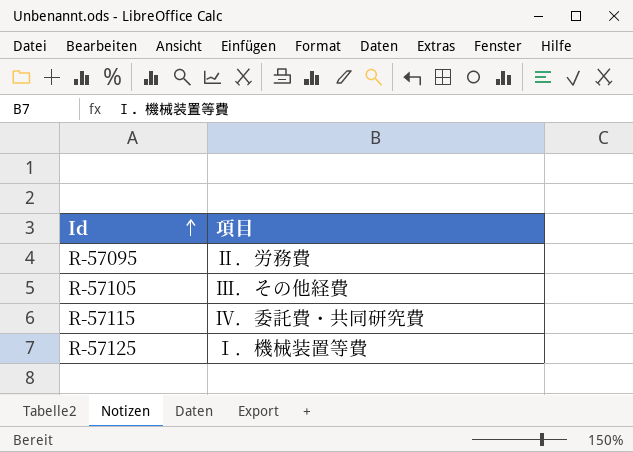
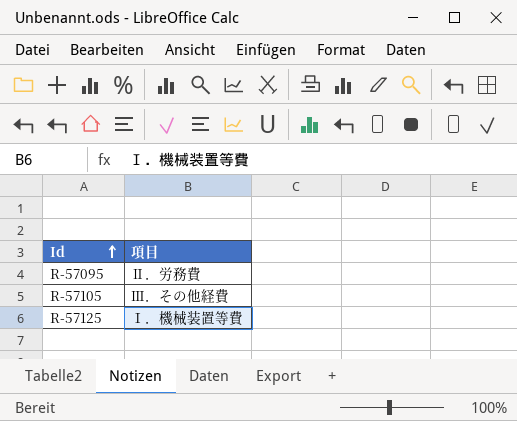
row R-57115: Ⅳ．委託費・共同研究費 -> none

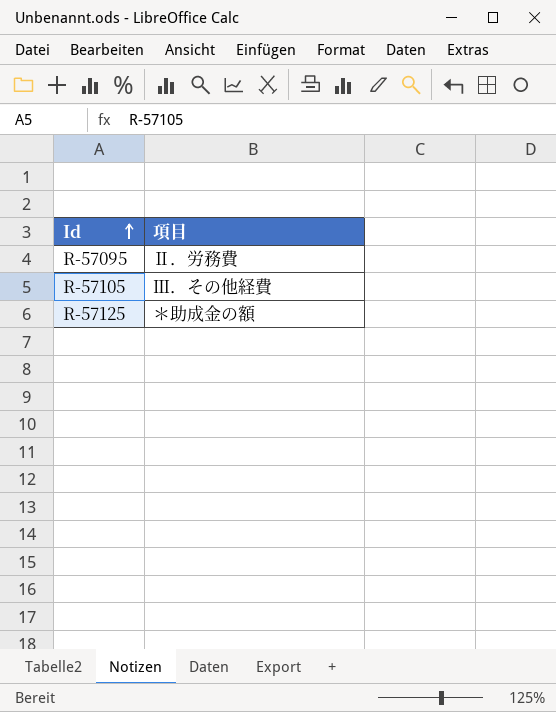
R-57125 | 項目: Ⅰ．機械装置等費 -> ＊助成金の額

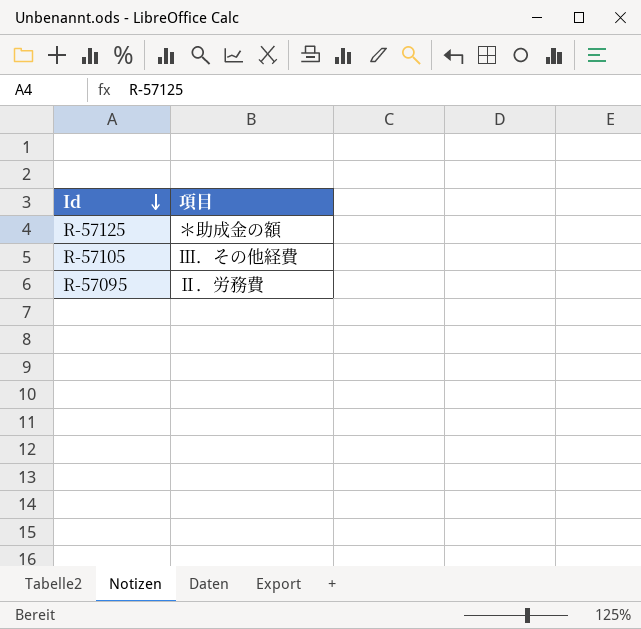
row order: Id ascending -> Id descending

